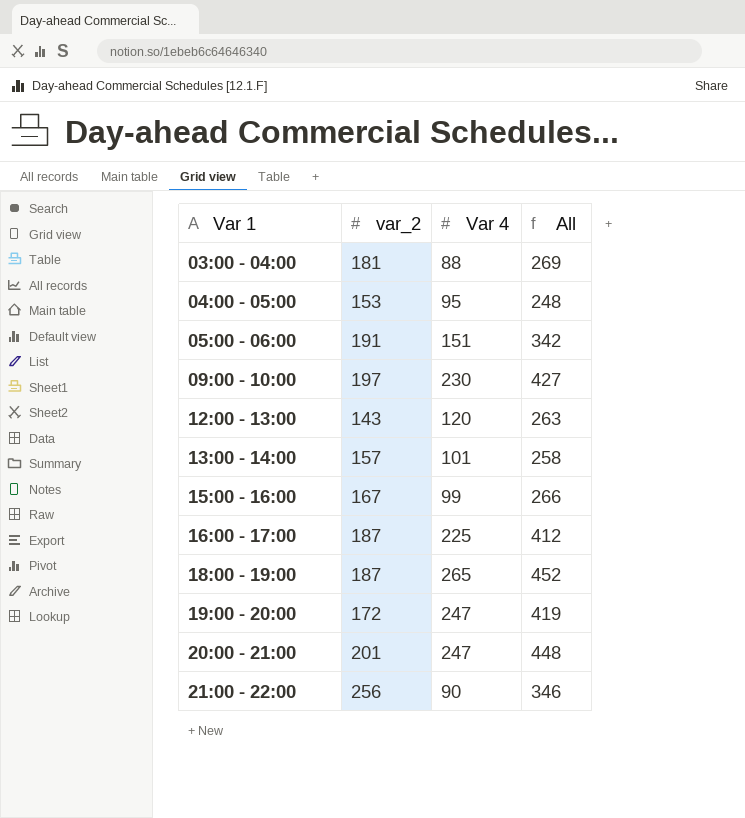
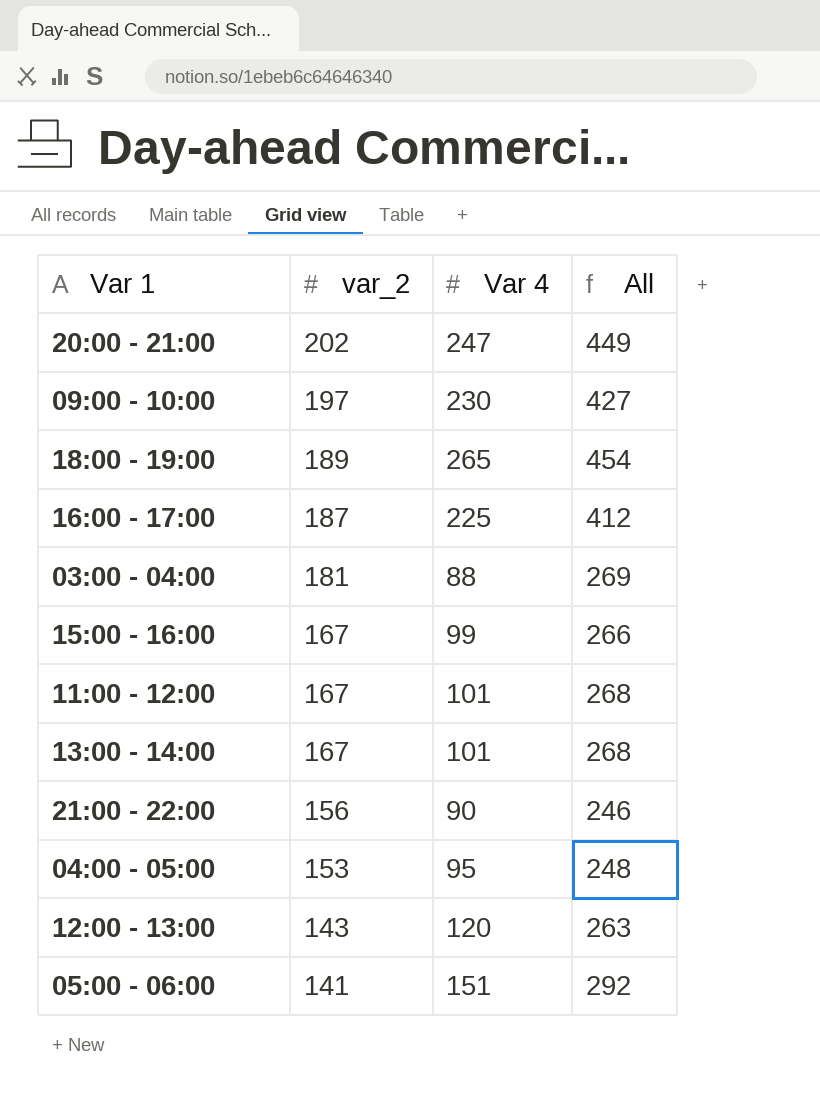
row order: Var 1 ascending -> var_2 descending
row 19:00 - 20:00: 172 | 247 | 419 -> none
20:00 - 21:00 | var_2: 201 -> 202
20:00 - 21:00 | All: 448 -> 449
18:00 - 19:00 | var_2: 187 -> 189
18:00 - 19:00 | All: 452 -> 454
row 11:00 - 12:00: none -> 167 | 101 | 268
13:00 - 14:00 | var_2: 157 -> 167
13:00 - 14:00 | All: 258 -> 268
21:00 - 22:00 | var_2: 256 -> 156
21:00 - 22:00 | All: 346 -> 246
05:00 - 06:00 | var_2: 191 -> 141
05:00 - 06:00 | All: 342 -> 292

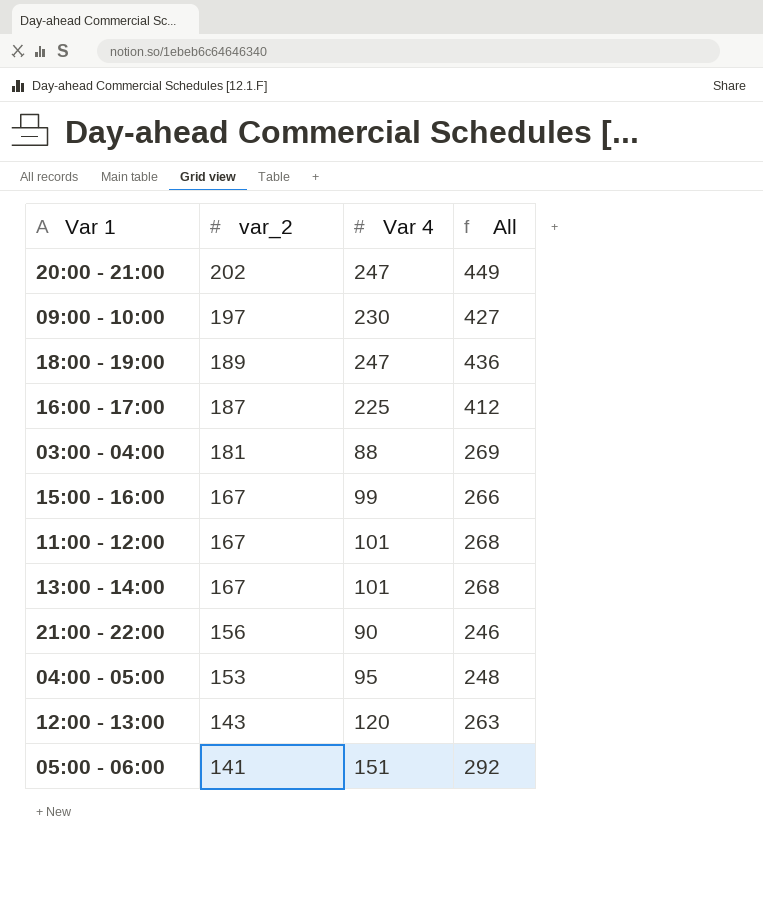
18:00 - 19:00 | Var 4: 265 -> 247
18:00 - 19:00 | All: 454 -> 436

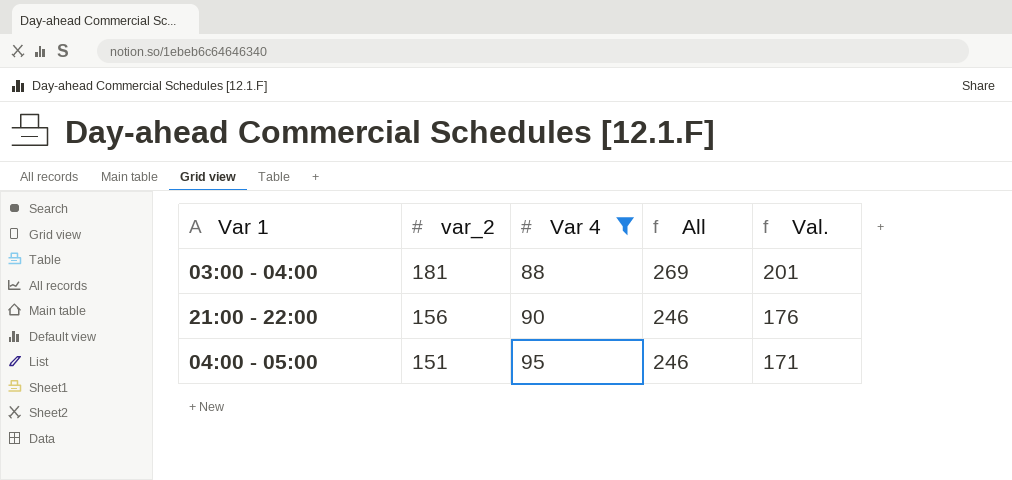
filter: none -> Var 4 <= 95
column Val. | formula: none -> [var_2] + 20
04:00 - 05:00 | var_2: 153 -> 151
04:00 - 05:00 | All: 248 -> 246

